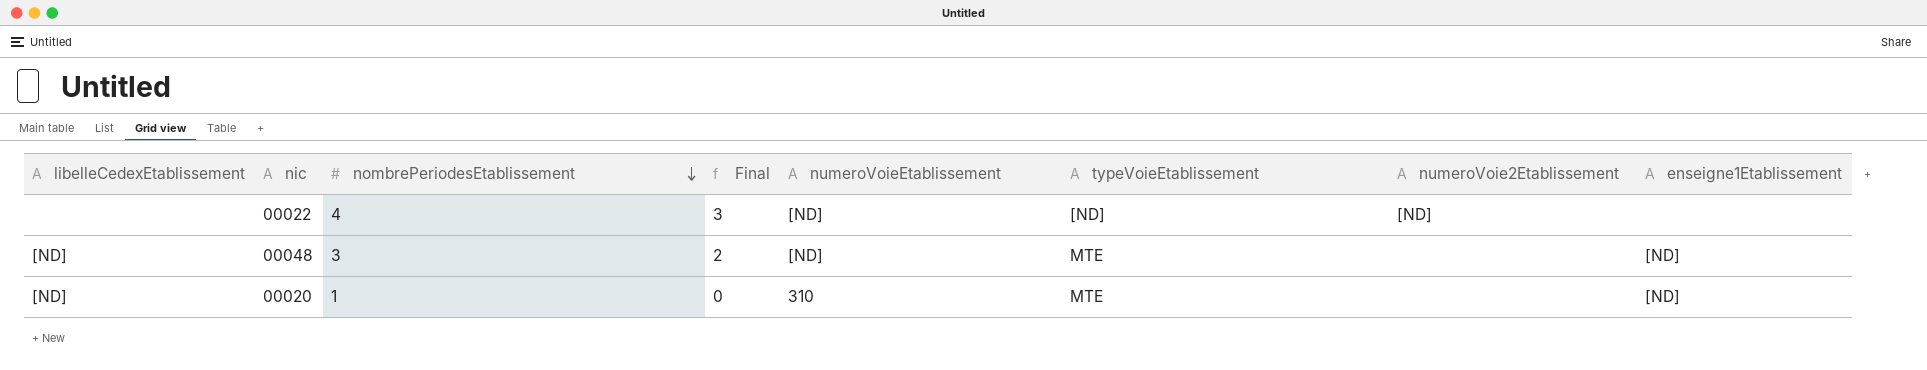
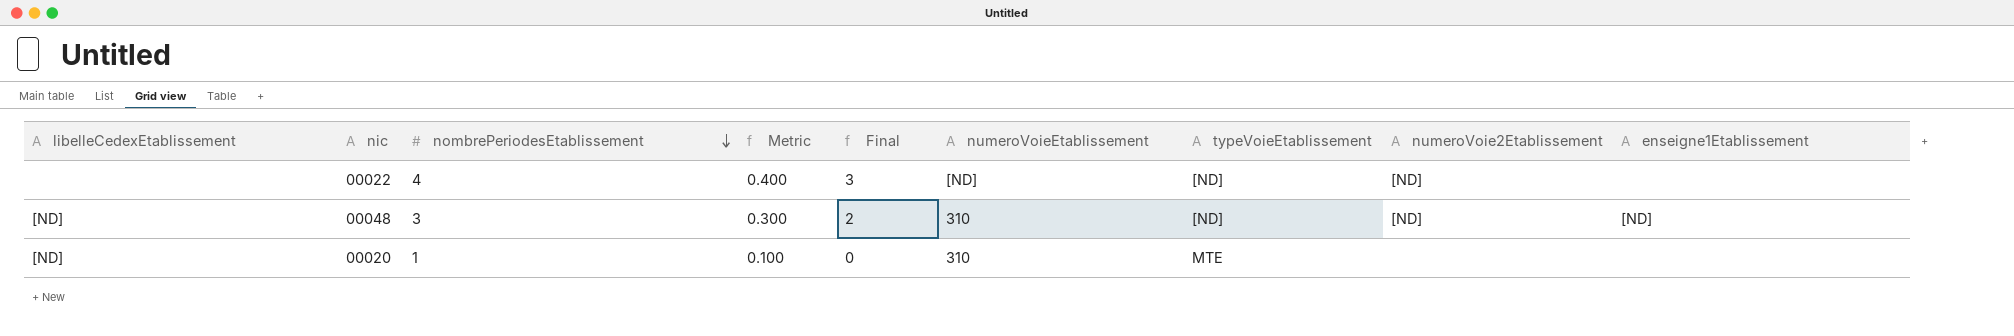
column Metric | formula: none -> [nombrePeriodesEtablissement] * 0.1
00048 | numeroVoieEtablissement: [ND] -> 310
00048 | typeVoieEtablissement: MTE -> [ND]
00048 | numeroVoie2Etablissement: none -> [ND]
00020 | enseigne1Etablissement: [ND] -> none

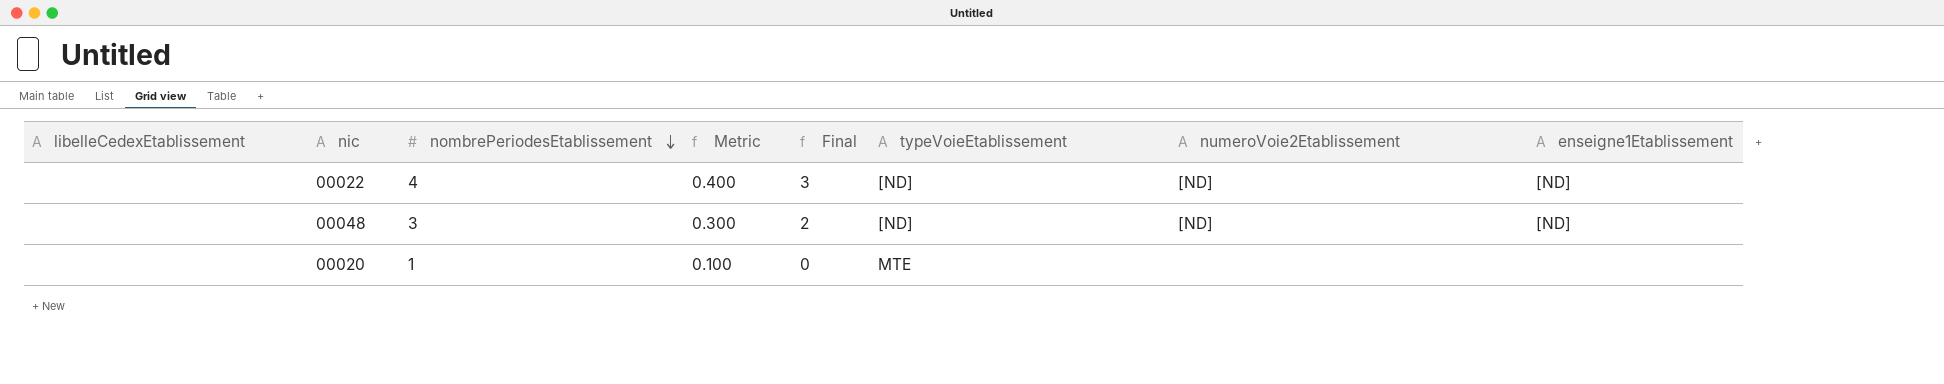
column numeroVoieEtablissement | position: 6 -> none
00022 | enseigne1Etablissement: none -> [ND]
00048 | libelleCedexEtablissement: [ND] -> none
00020 | libelleCedexEtablissement: [ND] -> none

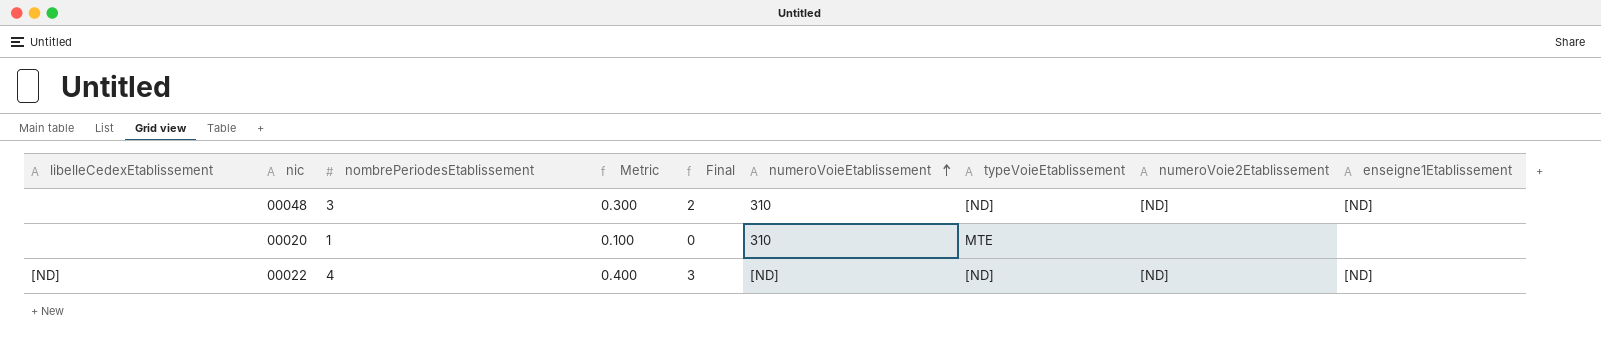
row order: nombrePeriodesEtablissement descending -> numeroVoieEtablissement ascending
column numeroVoieEtablissement | position: none -> 6
00022 | libelleCedexEtablissement: none -> [ND]

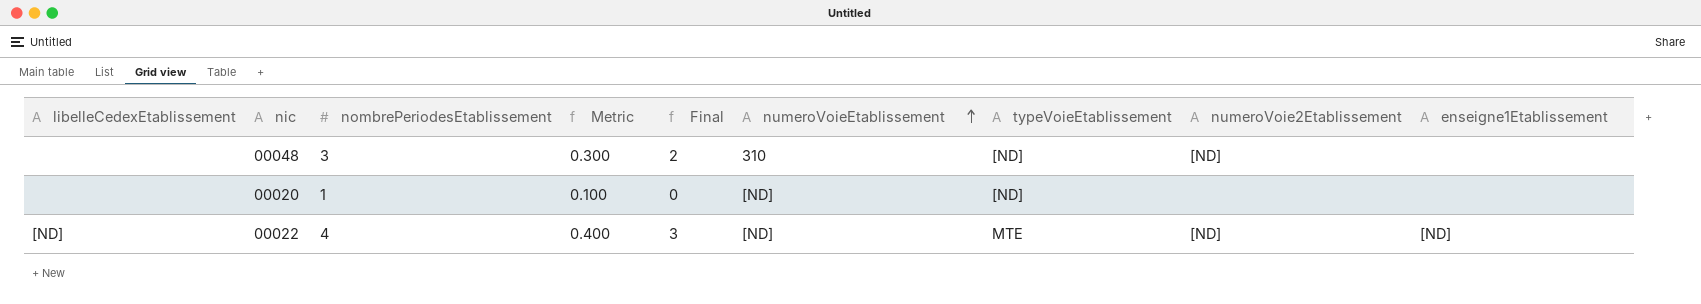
00048 | enseigne1Etablissement: [ND] -> none
00020 | numeroVoieEtablissement: 310 -> [ND]
00020 | typeVoieEtablissement: MTE -> [ND]
00022 | typeVoieEtablissement: [ND] -> MTE

